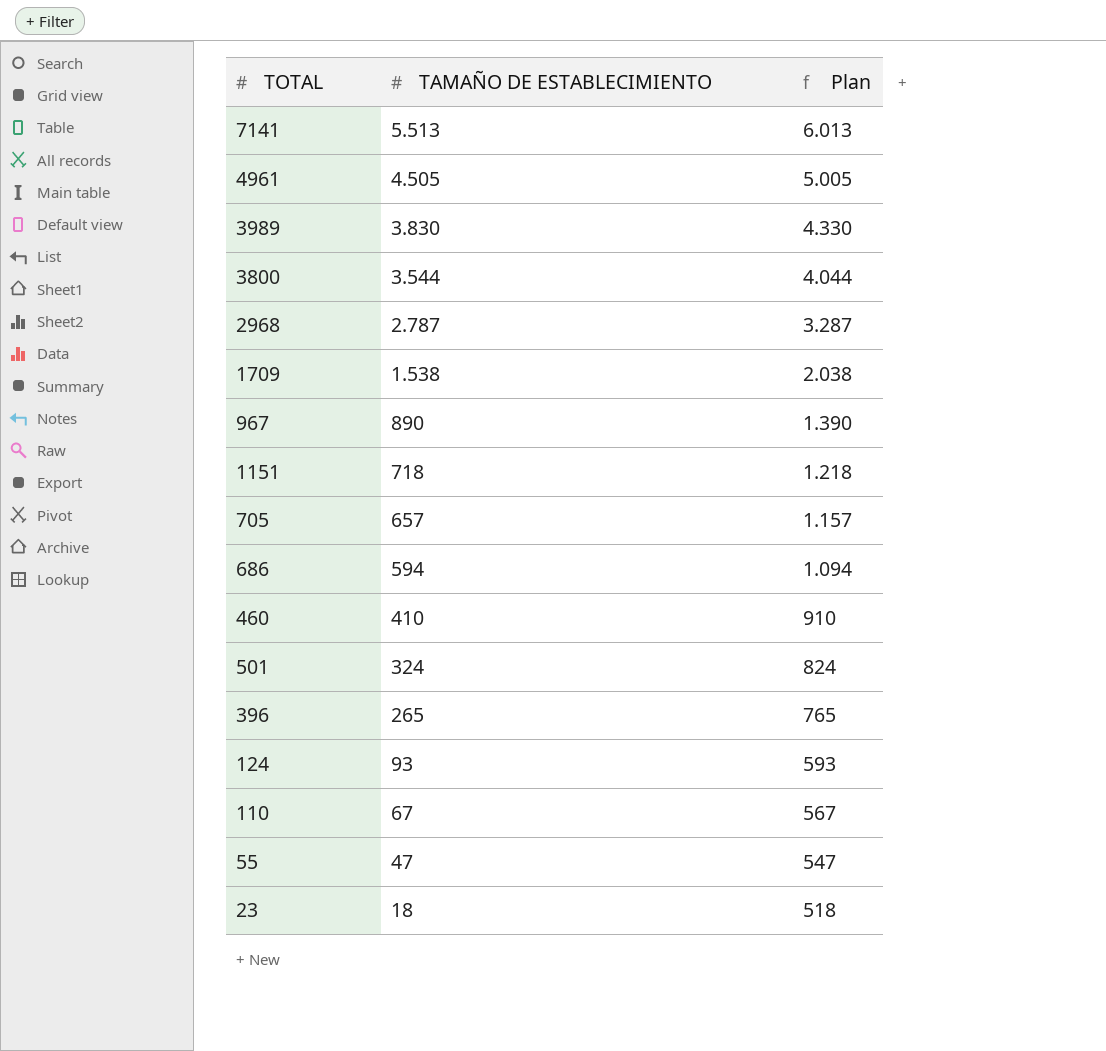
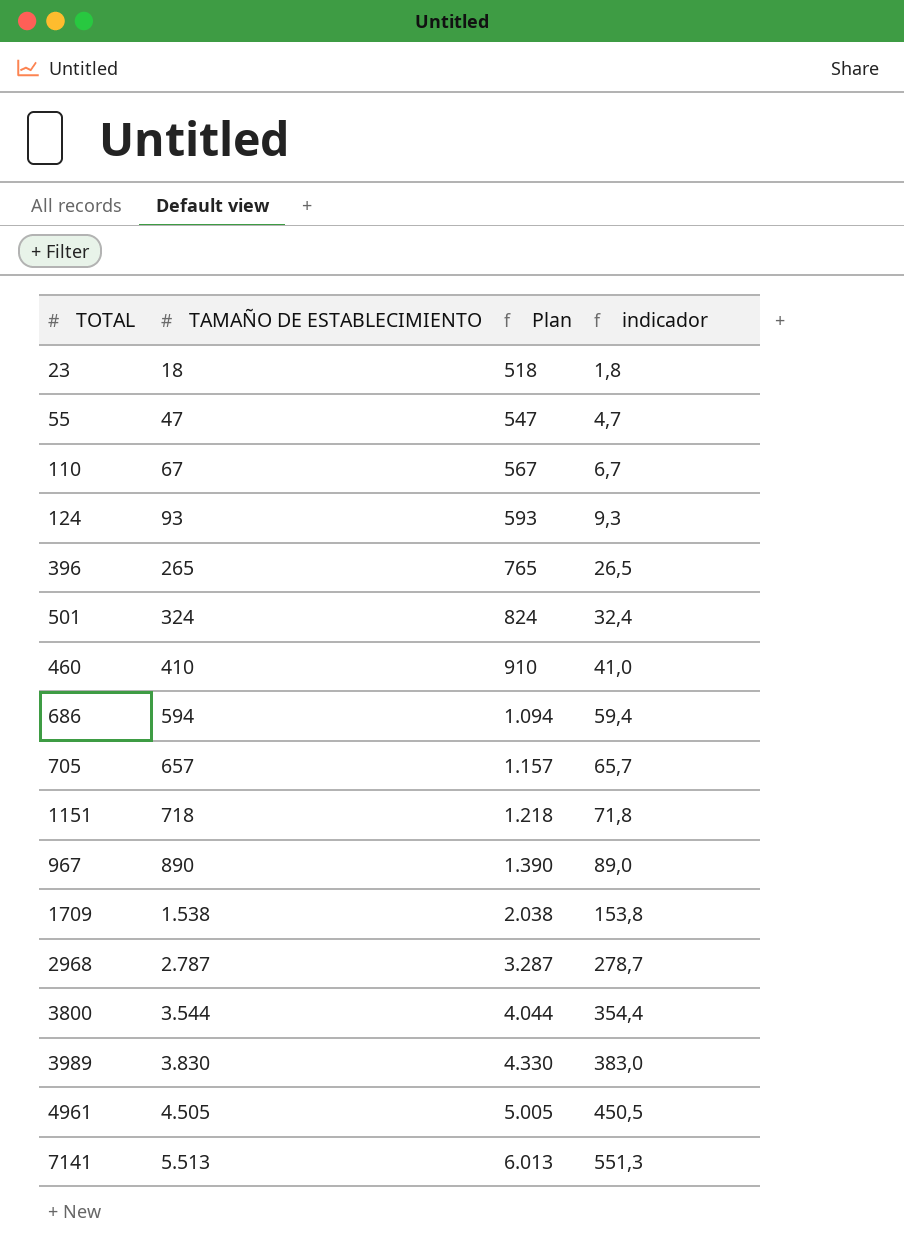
row order: TAMAÑO DE ESTABLECIMIENTO descending -> TAMAÑO DE ESTABLECIMIENTO ascending
column indicador | formula: none -> [TAMAÑO DE ESTABLECIMIENTO] * 0,1

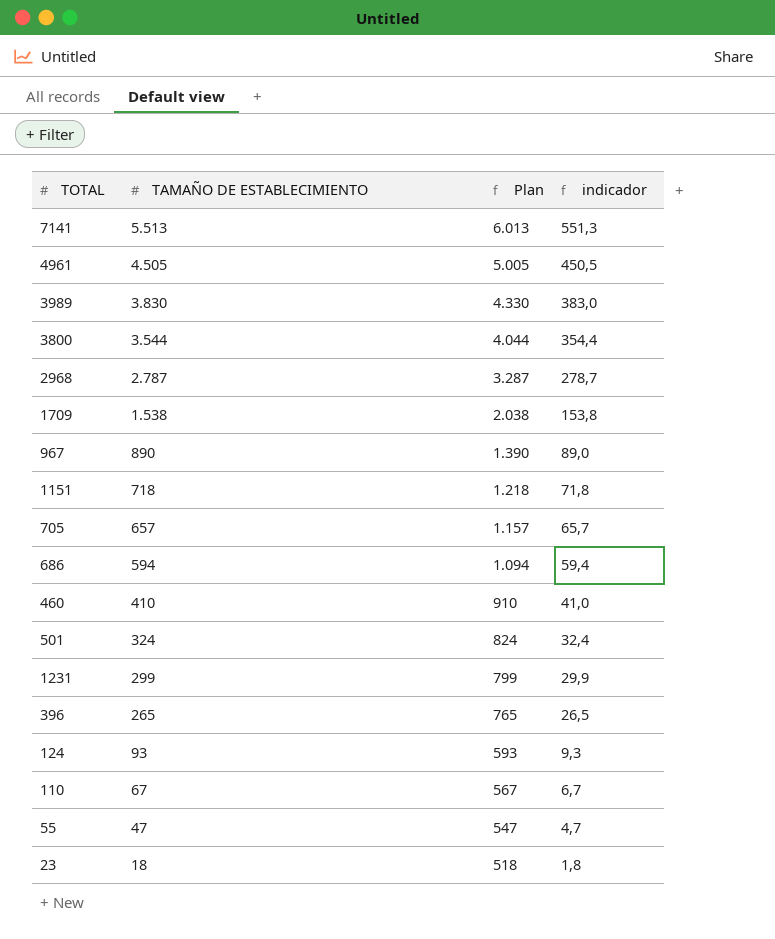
row order: TAMAÑO DE ESTABLECIMIENTO ascending -> TAMAÑO DE ESTABLECIMIENTO descending
row 1231: none -> 299 | 799 | 29,9

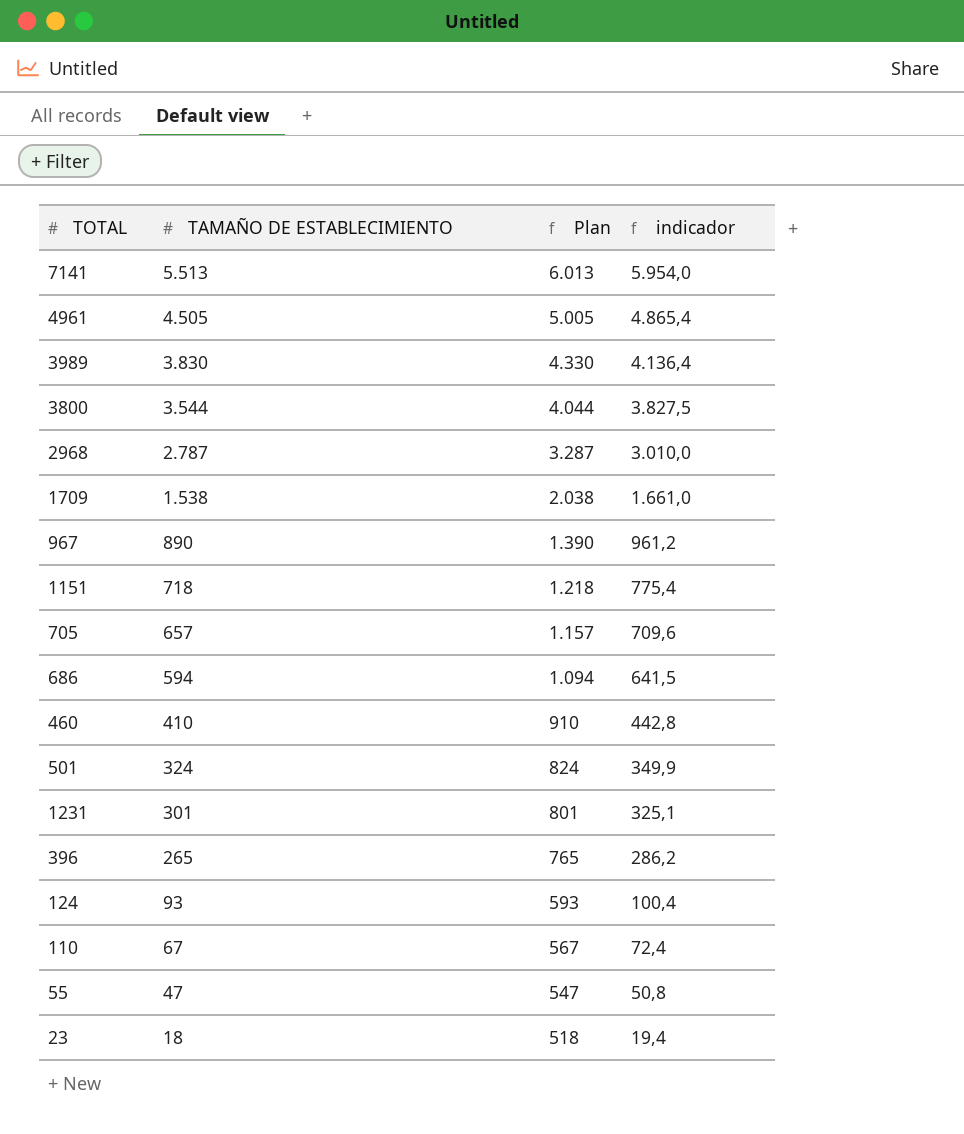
column indicador | formula: [TAMAÑO DE ESTABLECIMIENTO] * 0,1 -> [TAMAÑO DE ESTABLECIMIENTO] * 1,08
1231 | TAMAÑO DE ESTABLECIMIENTO: 299 -> 301
1231 | Plan: 799 -> 801

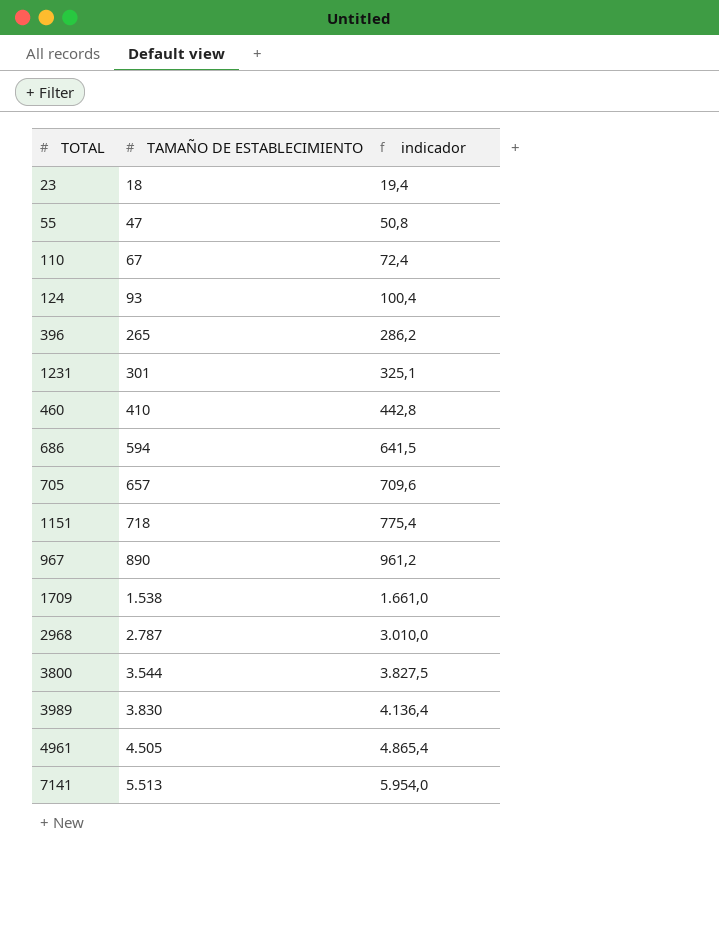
row order: TAMAÑO DE ESTABLECIMIENTO descending -> TAMAÑO DE ESTABLECIMIENTO ascending
column Plan | formula: [TAMAÑO DE ESTABLECIMIENTO] + 500 -> none
row 501: 324 | 824 | 349,9 -> none

